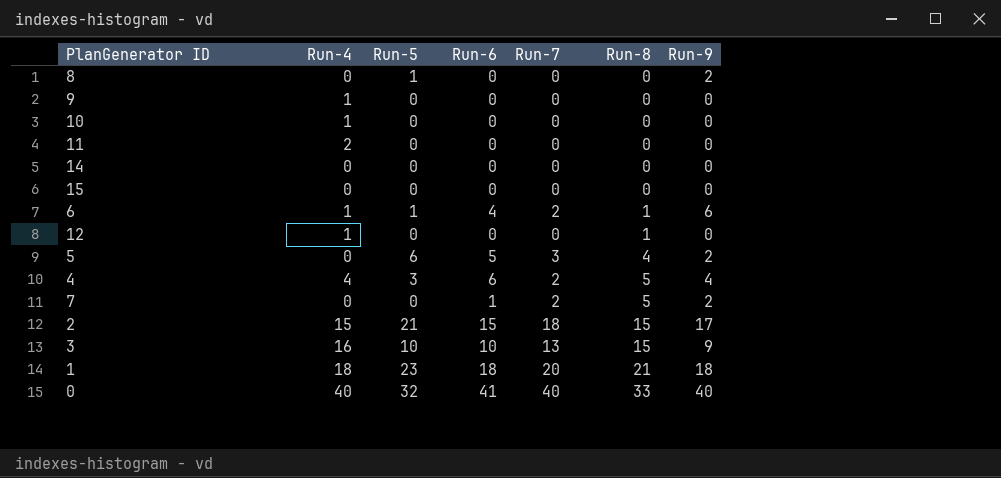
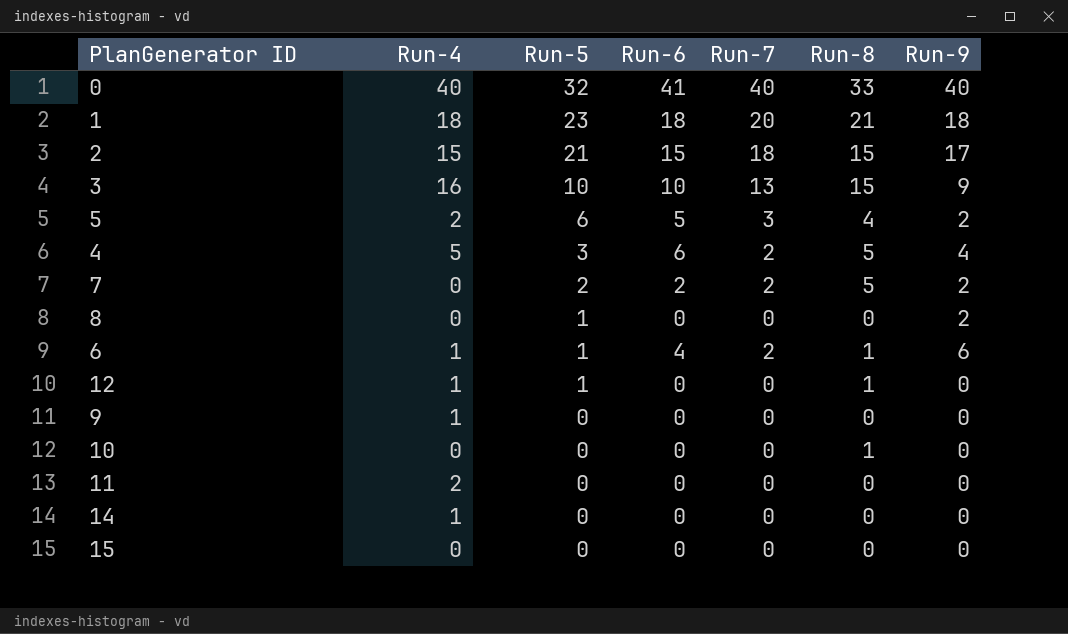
row order: Run-8 ascending -> Run-5 descending
5 | Run-4: 0 -> 2
4 | Run-4: 4 -> 5
7 | Run-5: 0 -> 2
7 | Run-6: 1 -> 2
12 | Run-5: 0 -> 1
10 | Run-4: 1 -> 0
10 | Run-8: 0 -> 1
14 | Run-4: 0 -> 1

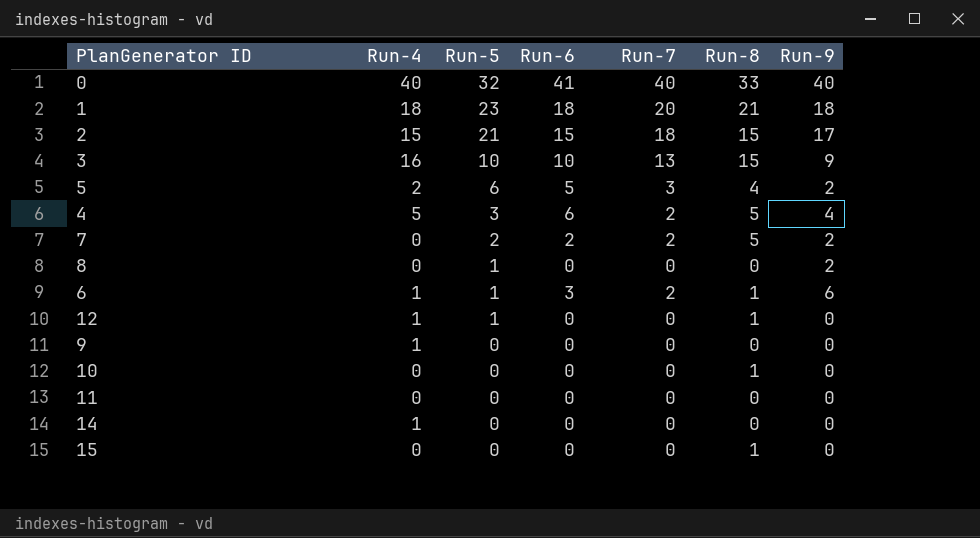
6 | Run-6: 4 -> 3
11 | Run-4: 2 -> 0
15 | Run-8: 0 -> 1

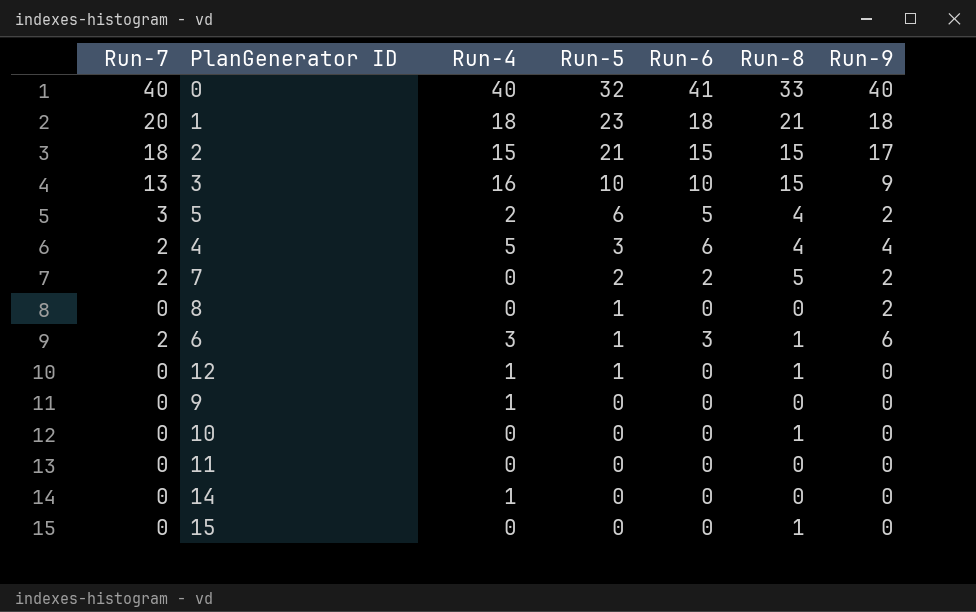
column Run-7 | position: 5 -> 1
4 | Run-8: 5 -> 4
6 | Run-4: 1 -> 3

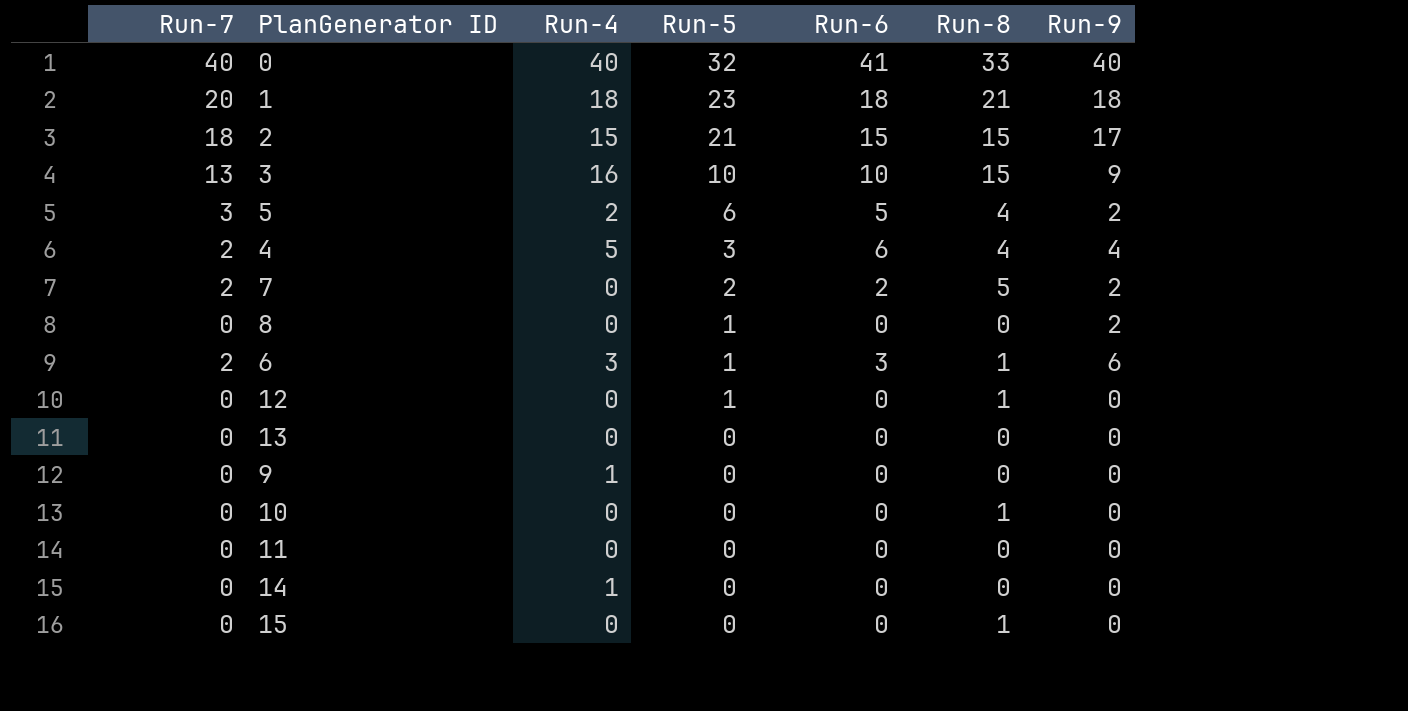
12 | Run-4: 1 -> 0
row 13: none -> 0 | 0 | 0 | 0 | 0 | 0

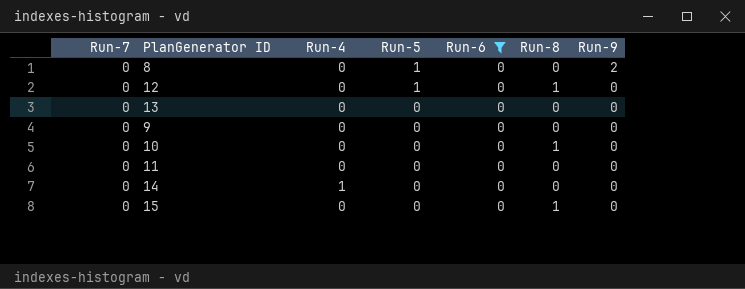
filter: none -> Run-6 = 0
9 | Run-4: 1 -> 0

